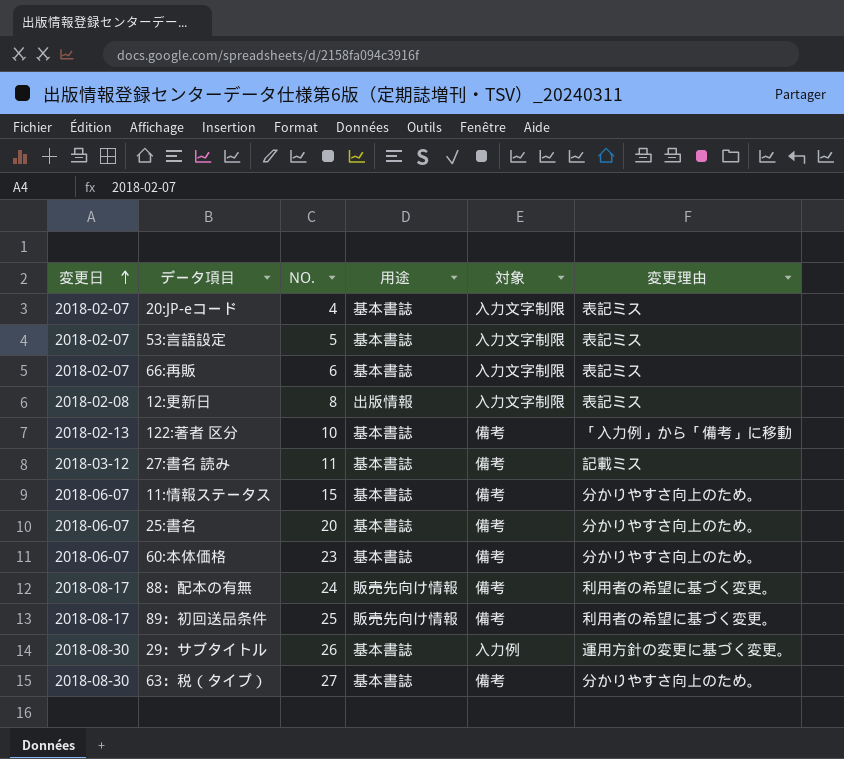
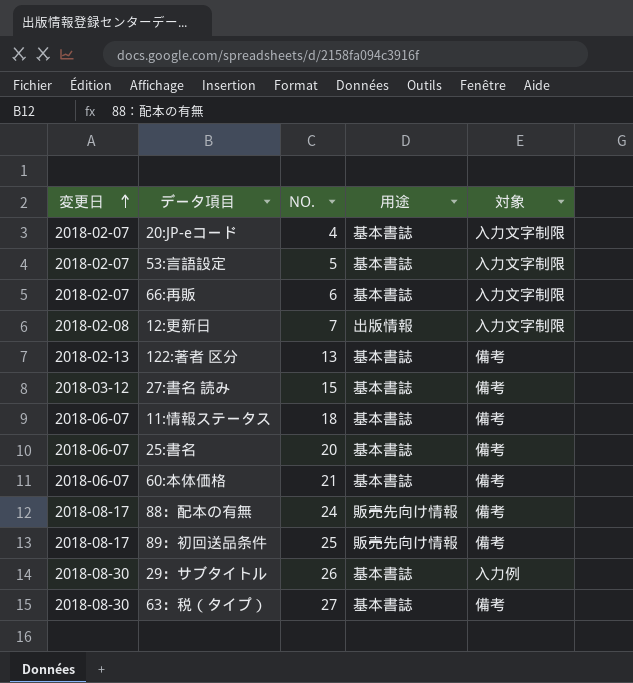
column 変更理由 | position: 6 -> none
12:更新日 | NO.: 8 -> 7
122:著者 区分 | NO.: 10 -> 13
27:書名 読み | NO.: 11 -> 15
11:情報ステータス | NO.: 15 -> 18
60:本体価格 | NO.: 23 -> 21

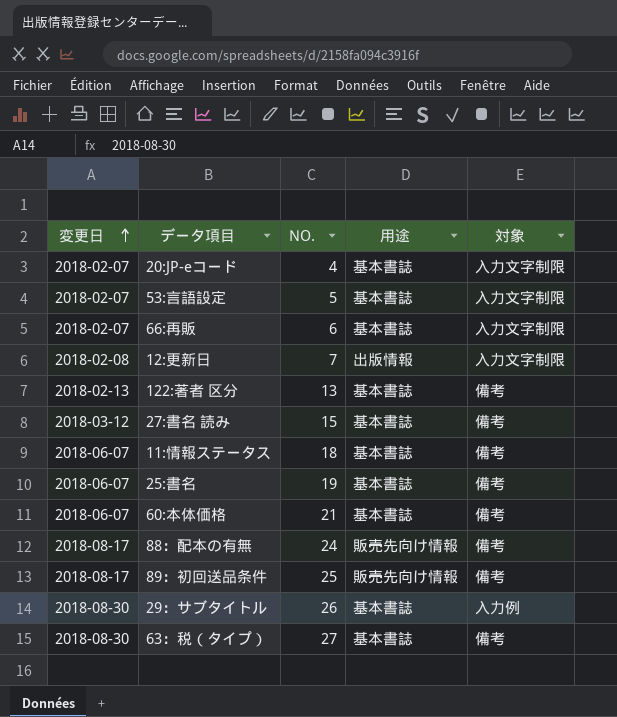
25:書名 | NO.: 20 -> 19

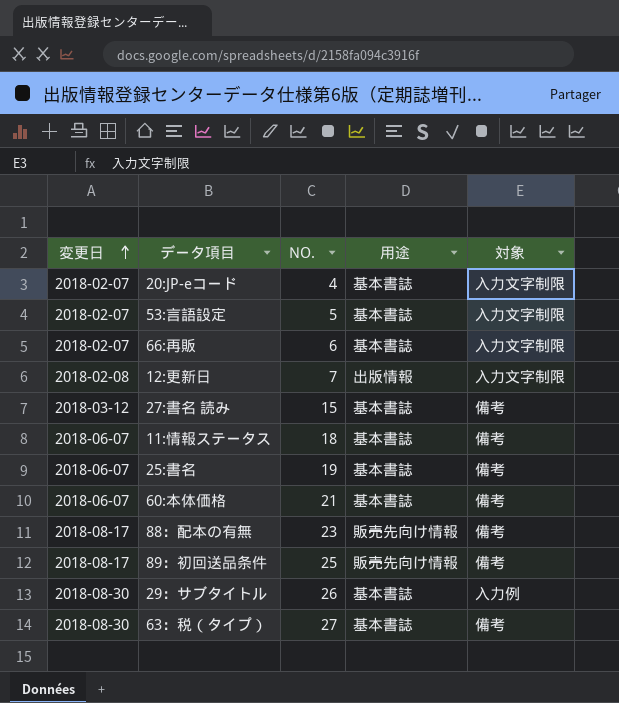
row 122:著者 区分: 2018-02-13 | 13 | 基本書誌 | 備考 -> none
88：配本の有無 | NO.: 24 -> 23

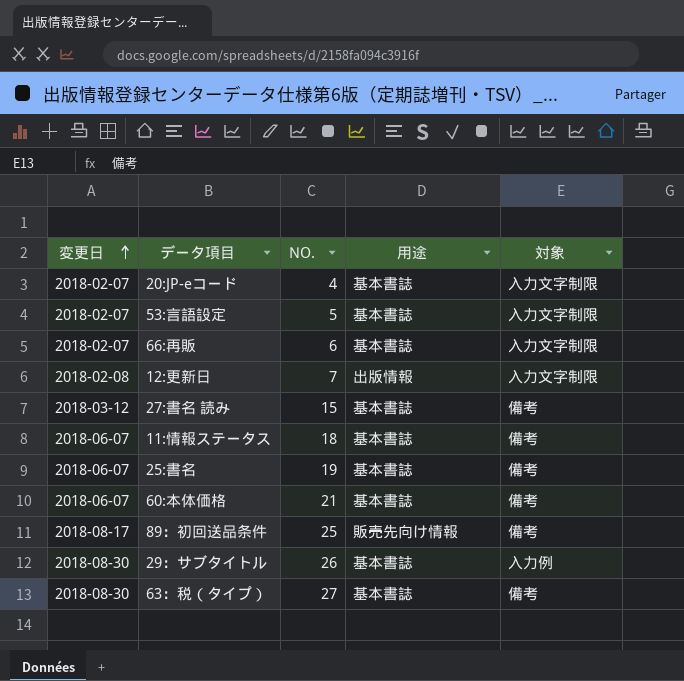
row 88：配本の有無: 2018-08-17 | 23 | 販売先向け情報 | 備考 -> none

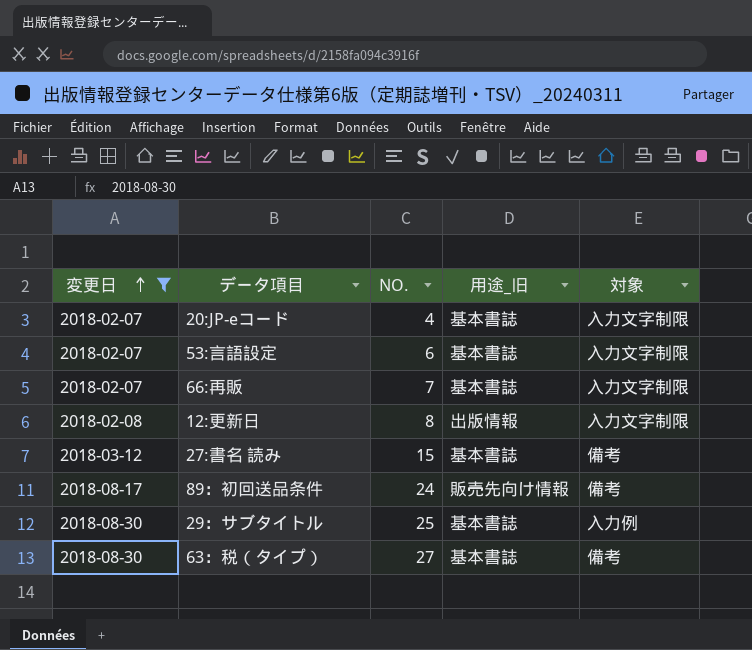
filter: none -> 変更日 != 2018-06-07
column name: 用途 -> 用途_旧
53:言語設定 | NO.: 5 -> 6
66:再販 | NO.: 6 -> 7
12:更新日 | NO.: 7 -> 8
89：初回送品条件 | NO.: 25 -> 24
29：サブタイトル | NO.: 26 -> 25

